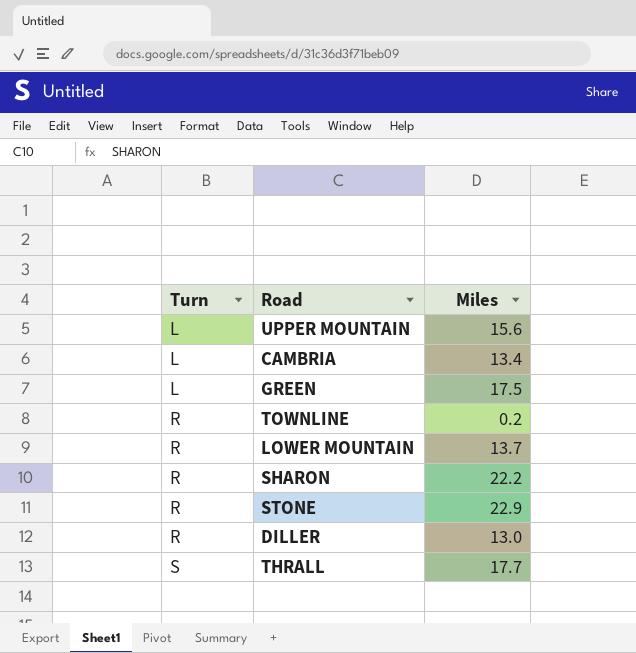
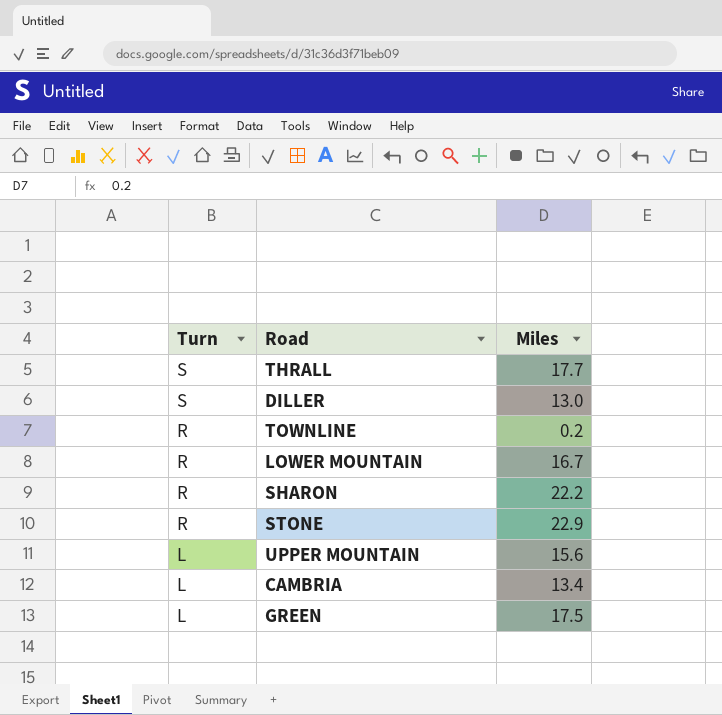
row order: Turn ascending -> Turn descending
DILLER | Turn: R -> S
LOWER MOUNTAIN | Miles: 13.7 -> 16.7

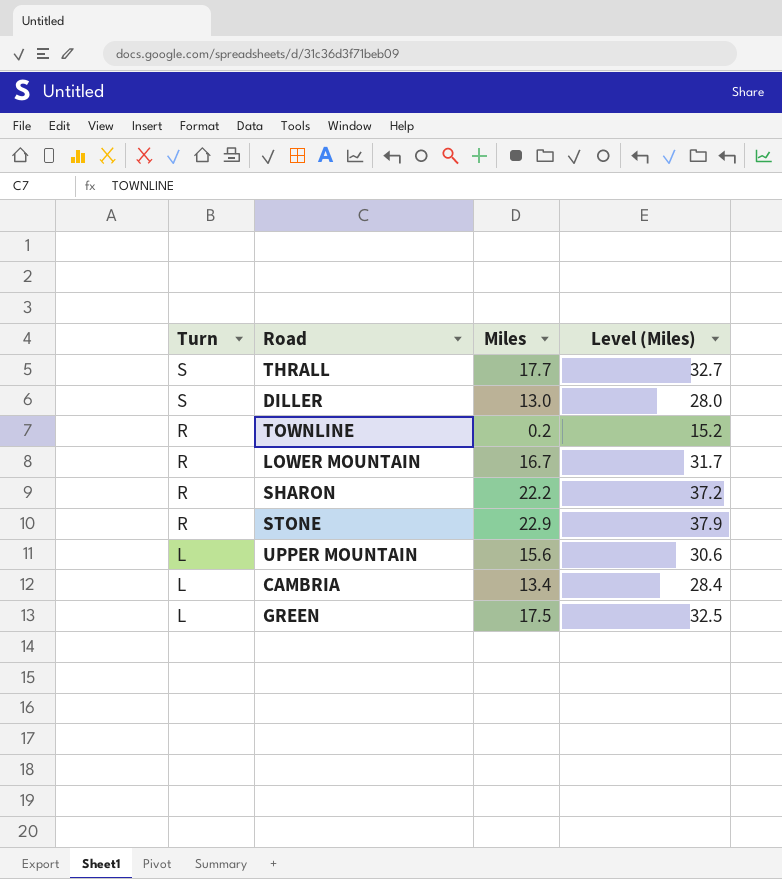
column Level (Miles) | formula: none -> [Miles] + 15

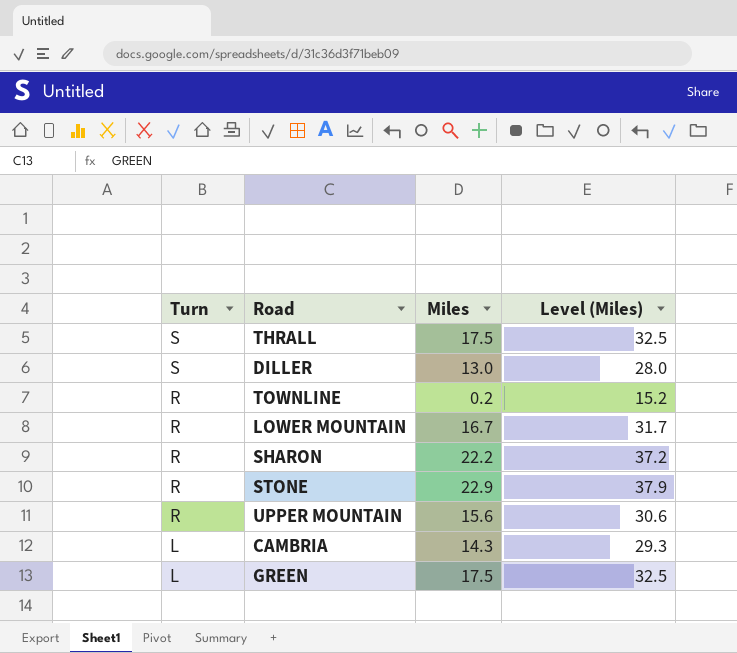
THRALL | Miles: 17.7 -> 17.5
THRALL | Level (Miles): 32.7 -> 32.5
UPPER MOUNTAIN | Turn: L -> R
CAMBRIA | Miles: 13.4 -> 14.3
CAMBRIA | Level (Miles): 28.4 -> 29.3

